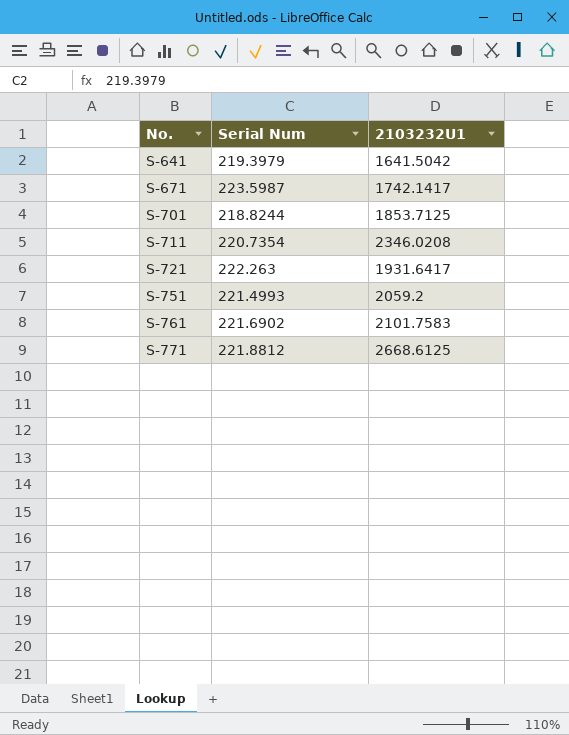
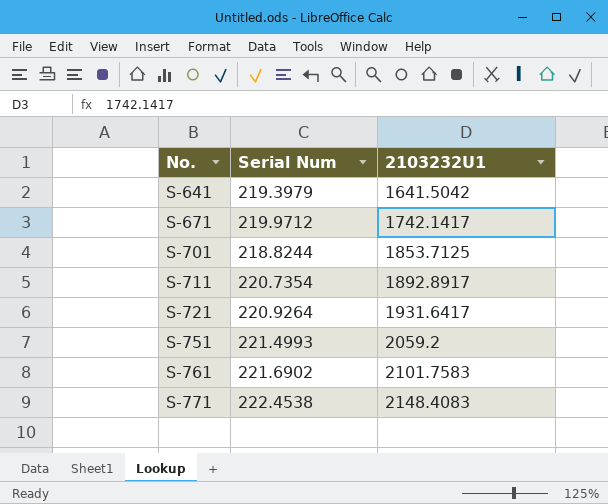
S-671 | Serial Num: 223.5987 -> 219.9712
S-711 | 2103232U1: 2346.0208 -> 1892.8917
S-721 | Serial Num: 222.263 -> 220.9264
S-771 | Serial Num: 221.8812 -> 222.4538
S-771 | 2103232U1: 2668.6125 -> 2148.4083

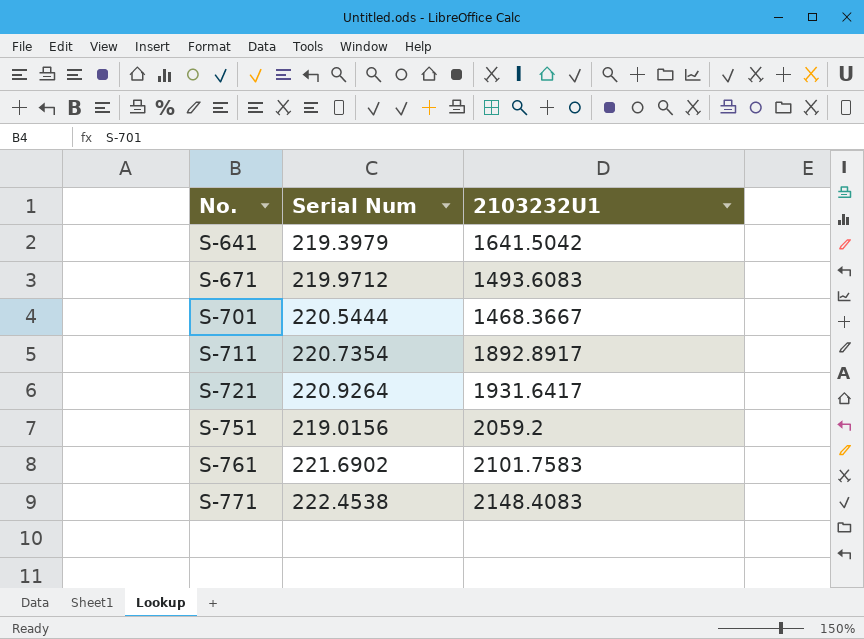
S-671 | 2103232U1: 1742.1417 -> 1493.6083
S-701 | Serial Num: 218.8244 -> 220.5444
S-701 | 2103232U1: 1853.7125 -> 1468.3667
S-751 | Serial Num: 221.4993 -> 219.0156

